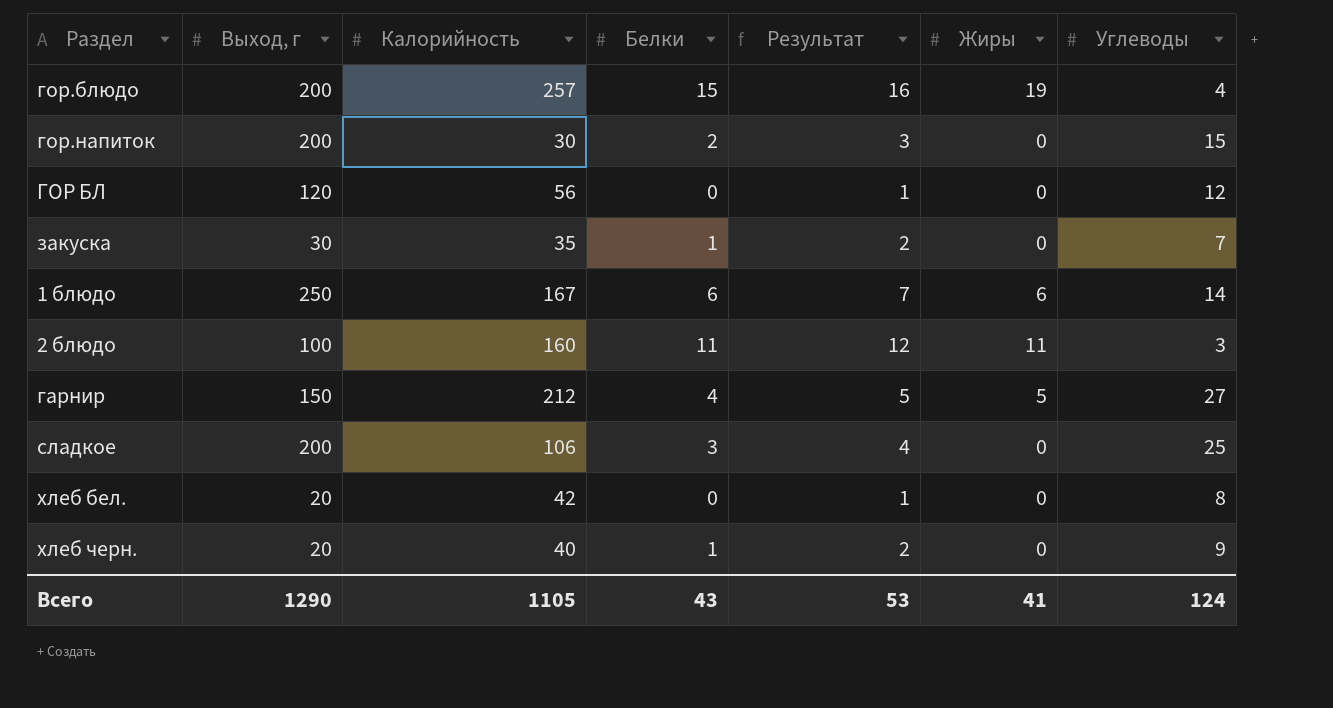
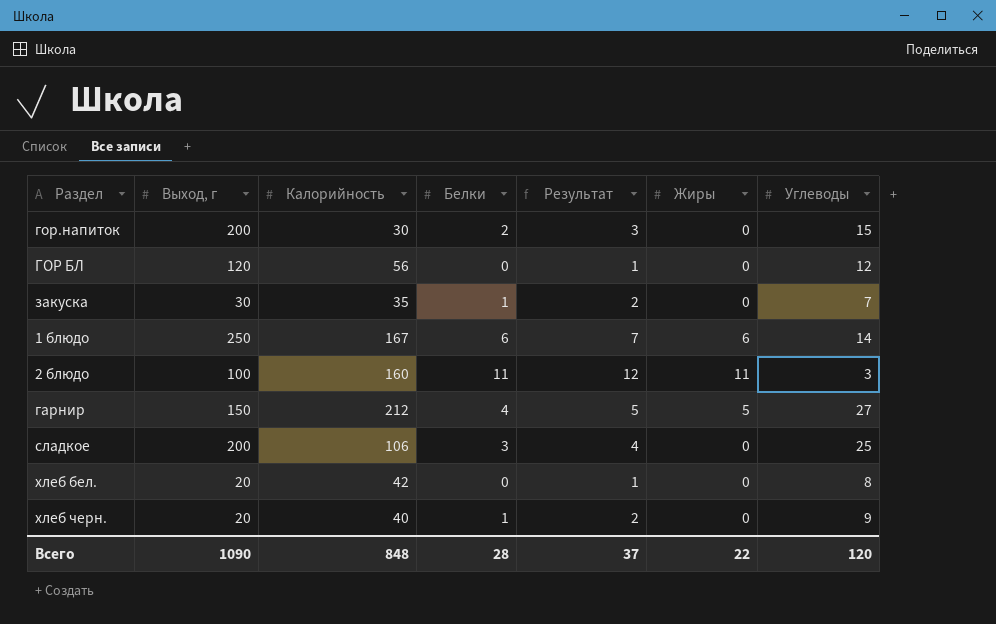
row гор.блюдо: 200 | 257 | 15 | 16 | 19 | 4 -> none
Всего | Выход, г: 1290 -> 1090
Всего | Калорийность: 1105 -> 848
Всего | Белки: 43 -> 28
Всего | Результат: 53 -> 37
Всего | Жиры: 41 -> 22
Всего | Углеводы: 124 -> 120

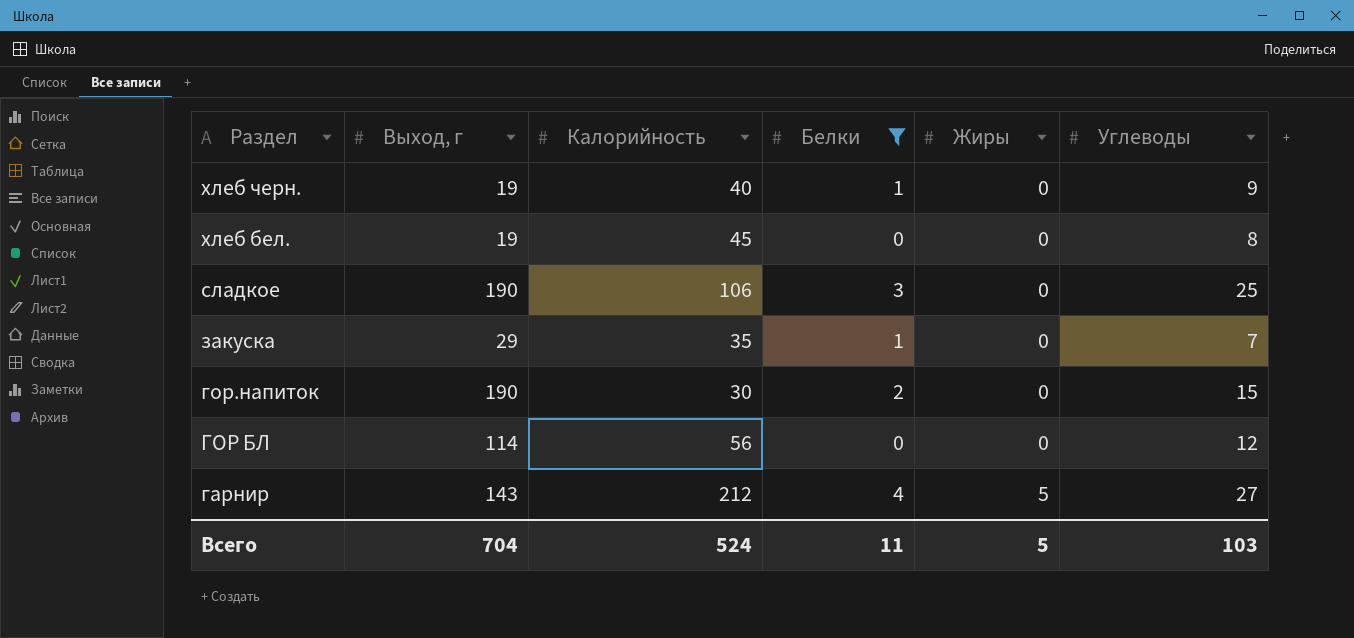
filter: none -> Белки <= 4
row order: none -> Раздел descending
column Результат | formula: [Белки] + 1 -> none
хлеб черн. | Выход, г: 20 -> 19
хлеб бел. | Выход, г: 20 -> 19
хлеб бел. | Калорийность: 42 -> 45
сладкое | Выход, г: 200 -> 190
закуска | Выход, г: 30 -> 29
гор.напиток | Выход, г: 200 -> 190
ГОР БЛ | Выход, г: 120 -> 114
гарнир | Выход, г: 150 -> 143
Всего | Выход, г: 1090 -> 704
Всего | Калорийность: 848 -> 524
Всего | Белки: 28 -> 11
Всего | Жиры: 22 -> 5
Всего | Углеводы: 120 -> 103

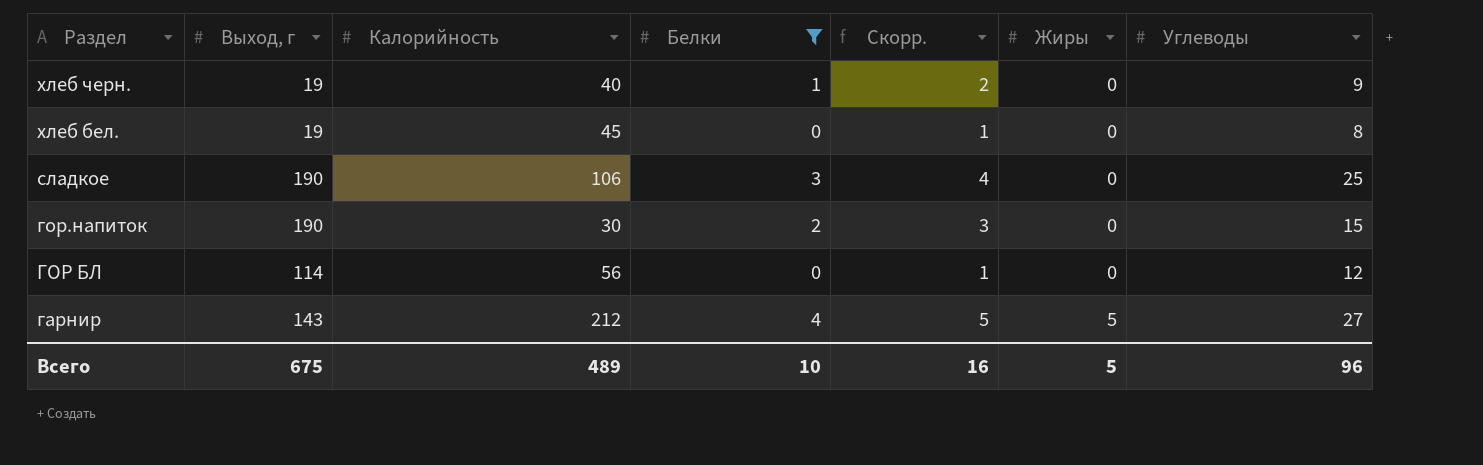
column Скорр. | formula: none -> [Белки] + 1
row закуска: 29 | 35 | 1 | 0 | 7 -> none
Всего | Выход, г: 704 -> 675
Всего | Калорийность: 524 -> 489
Всего | Белки: 11 -> 10
Всего | Углеводы: 103 -> 96

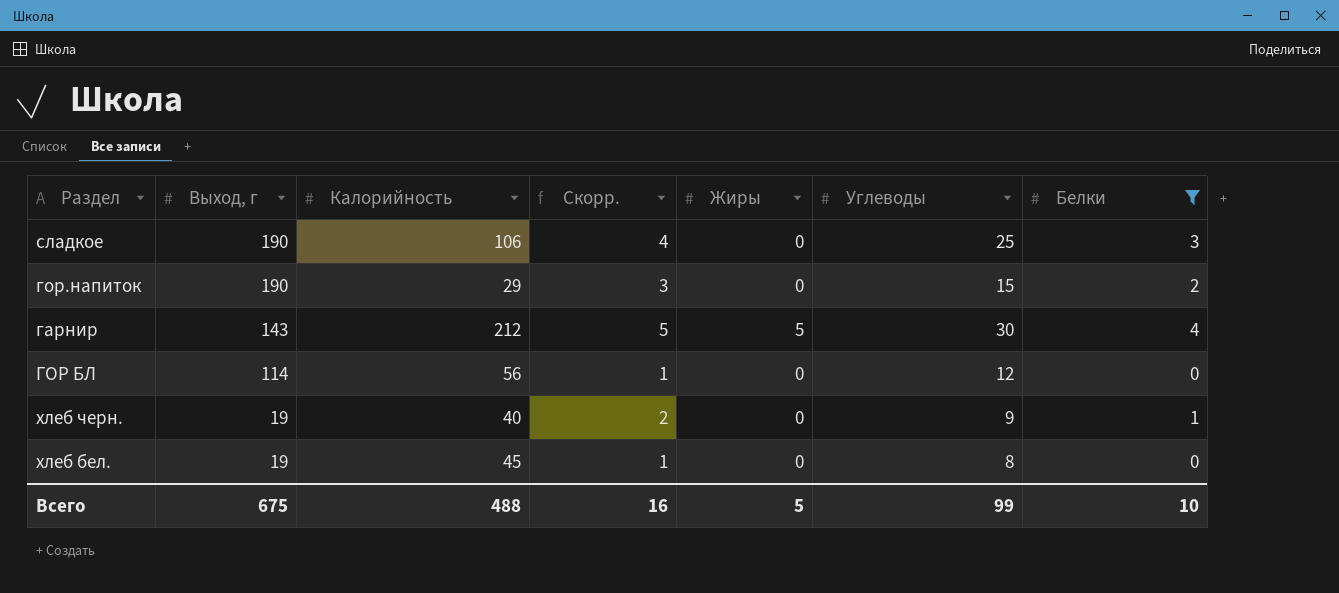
row order: Раздел descending -> Выход, г descending
column Белки | position: 4 -> 7
гор.напиток | Калорийность: 30 -> 29
гарнир | Углеводы: 27 -> 30
Всего | Калорийность: 489 -> 488
Всего | Углеводы: 96 -> 99

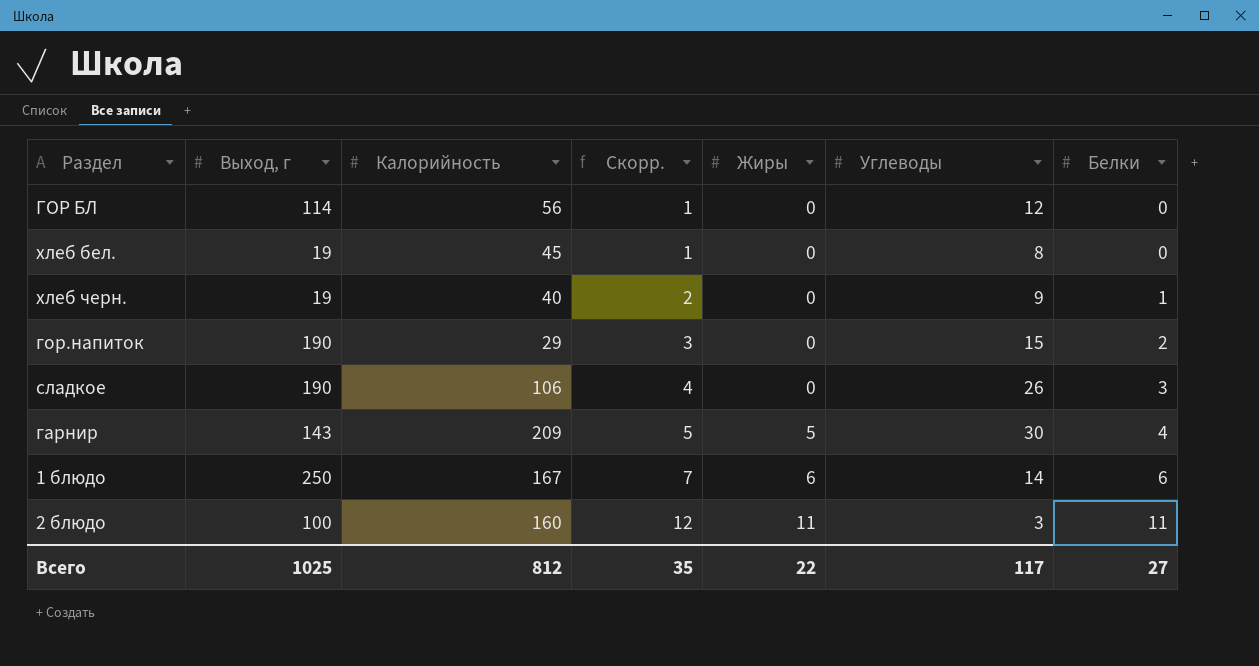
filter: Белки <= 4 -> none
row order: Выход, г descending -> Скорр. ascending
сладкое | Углеводы: 25 -> 26
гарнир | Калорийность: 212 -> 209
Всего | Выход, г: 675 -> 1025
Всего | Калорийность: 488 -> 812
Всего | Скорр.: 16 -> 35
Всего | Жиры: 5 -> 22
Всего | Углеводы: 99 -> 117
Всего | Белки: 10 -> 27

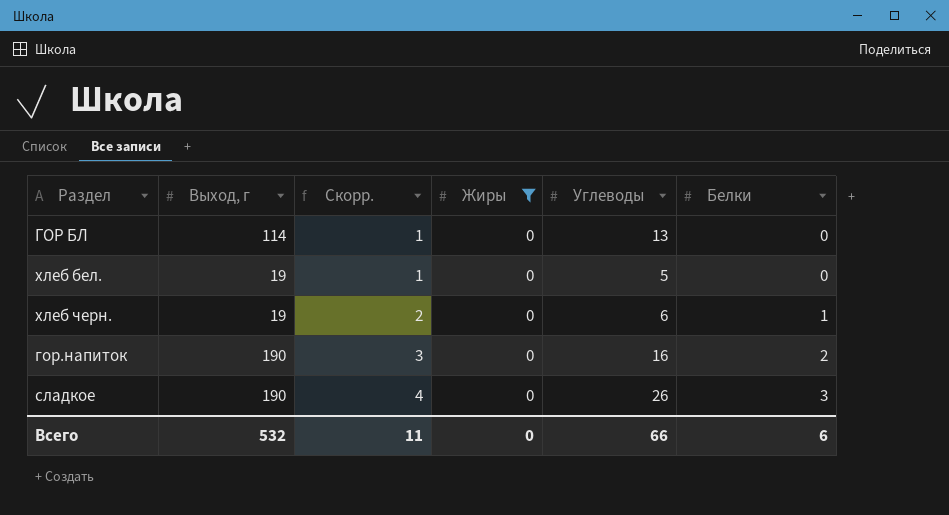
filter: none -> Жиры = 0
column Калорийность | position: 3 -> none
ГОР БЛ | Углеводы: 12 -> 13
хлеб бел. | Углеводы: 8 -> 5
хлеб черн. | Углеводы: 9 -> 6
гор.напиток | Углеводы: 15 -> 16
Всего | Выход, г: 1025 -> 532
Всего | Скорр.: 35 -> 11
Всего | Жиры: 22 -> 0
Всего | Углеводы: 117 -> 66
Всего | Белки: 27 -> 6

